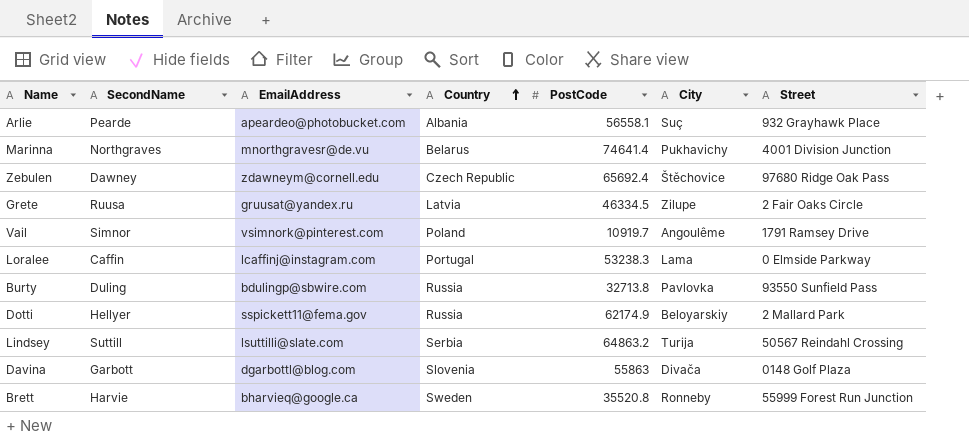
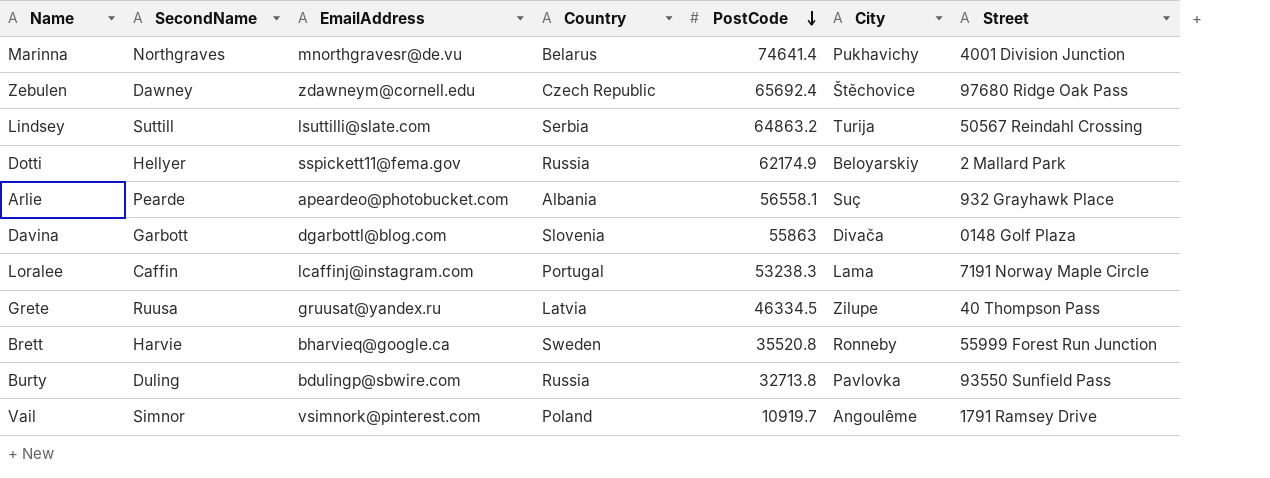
row order: Country ascending -> PostCode descending
Loralee | Street: 0 Elmside Parkway -> 7191 Norway Maple Circle
Grete | Street: 2 Fair Oaks Circle -> 40 Thompson Pass

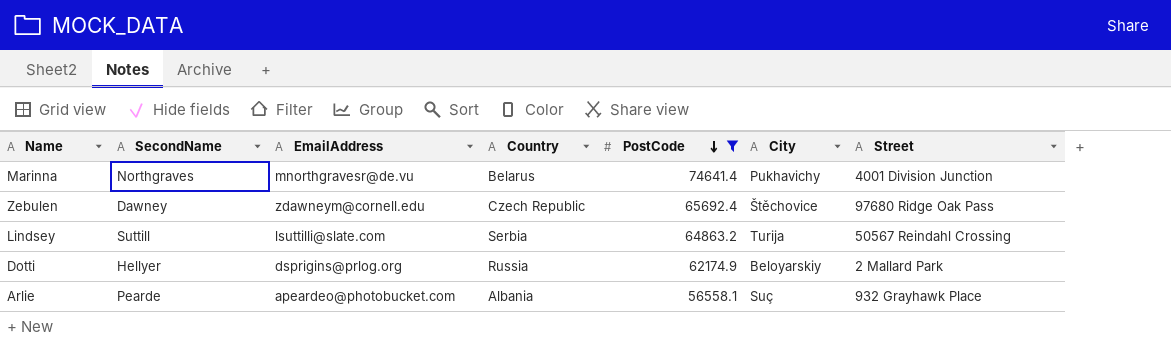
filter: none -> PostCode >= 56558.1
Dotti | EmailAddress: sspickett11@fema.gov -> dsprigins@prlog.org

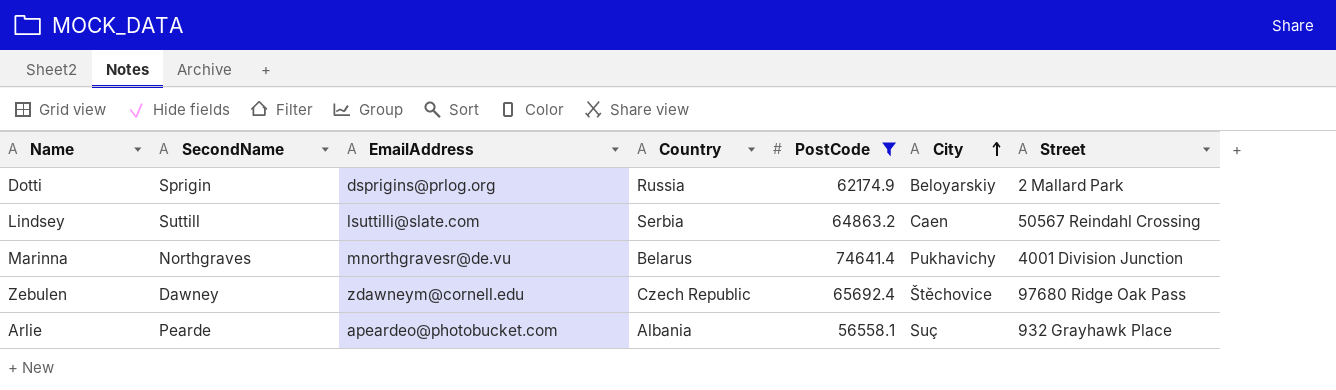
row order: PostCode descending -> City ascending
Dotti | SecondName: Hellyer -> Sprigin
Lindsey | City: Turija -> Caen

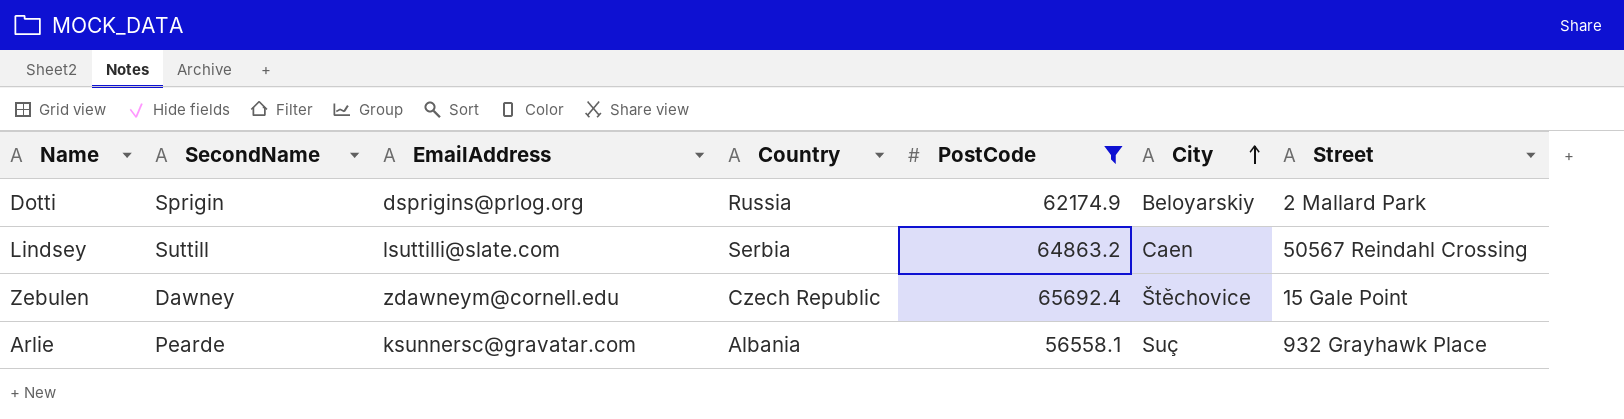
row Marinna: Northgraves | mnorthgravesr@de.vu | Belarus | 74641.4 | Pukhavichy | 4001 Division Junction -> none
Zebulen | Street: 97680 Ridge Oak Pass -> 15 Gale Point
Arlie | EmailAddress: apeardeo@photobucket.com -> ksunnersc@gravatar.com

